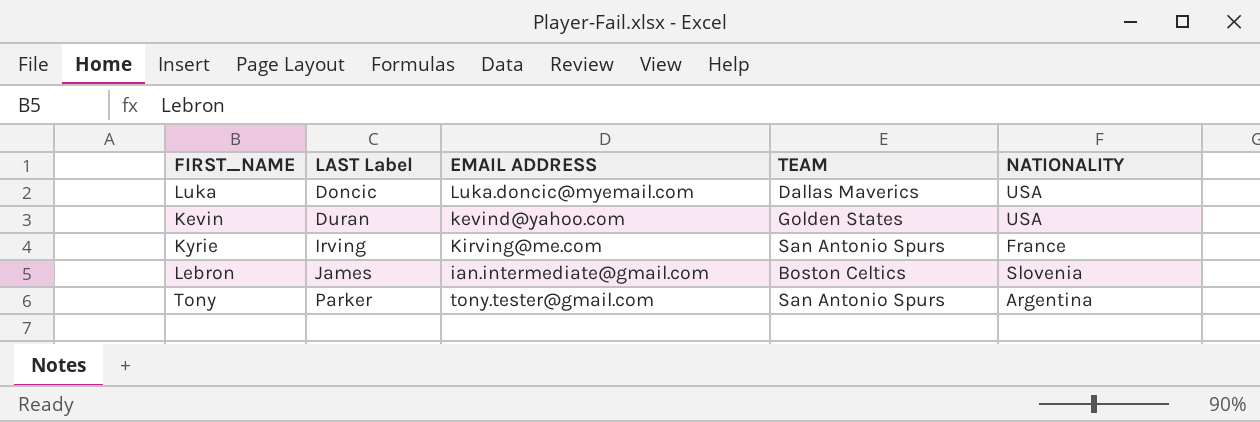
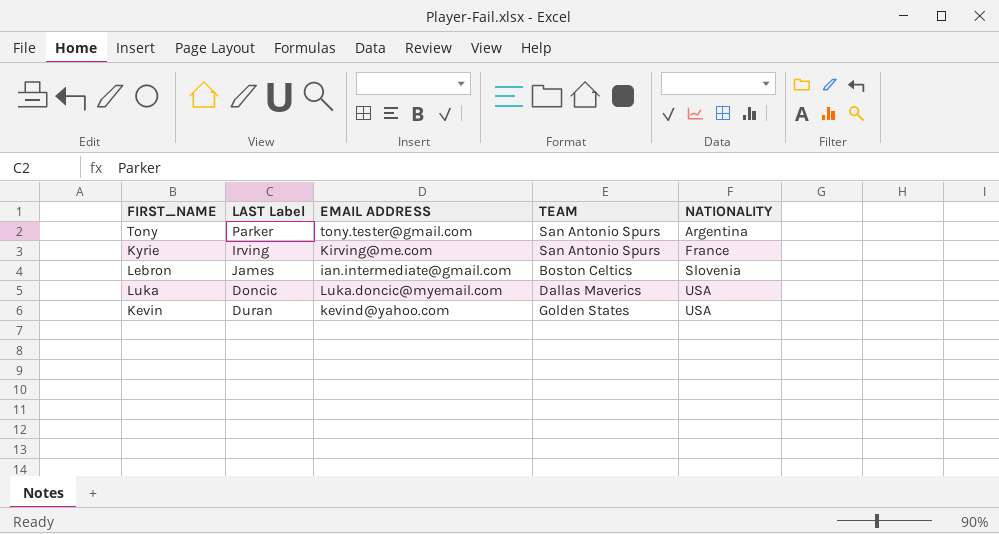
row order: LAST Label ascending -> NATIONALITY ascending

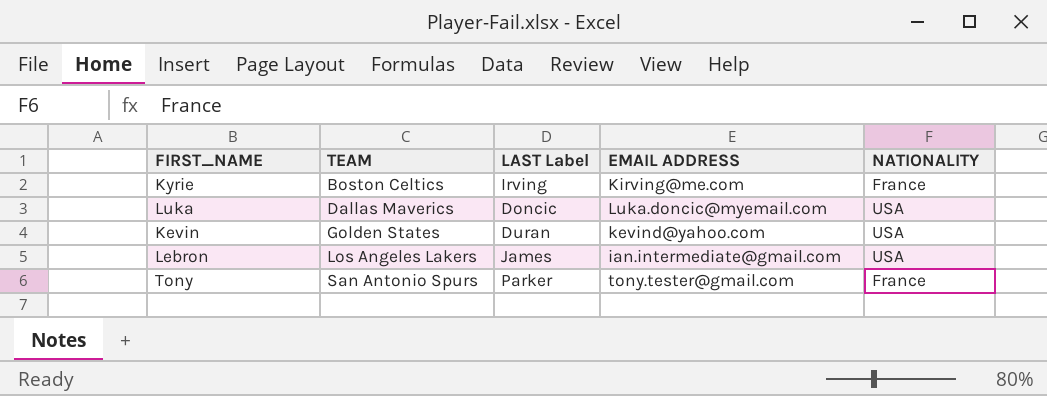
row order: NATIONALITY ascending -> TEAM ascending
column TEAM | position: 4 -> 2
Kyrie | TEAM: San Antonio Spurs -> Boston Celtics
Lebron | TEAM: Boston Celtics -> Los Angeles Lakers
Lebron | NATIONALITY: Slovenia -> USA
Tony | NATIONALITY: Argentina -> France

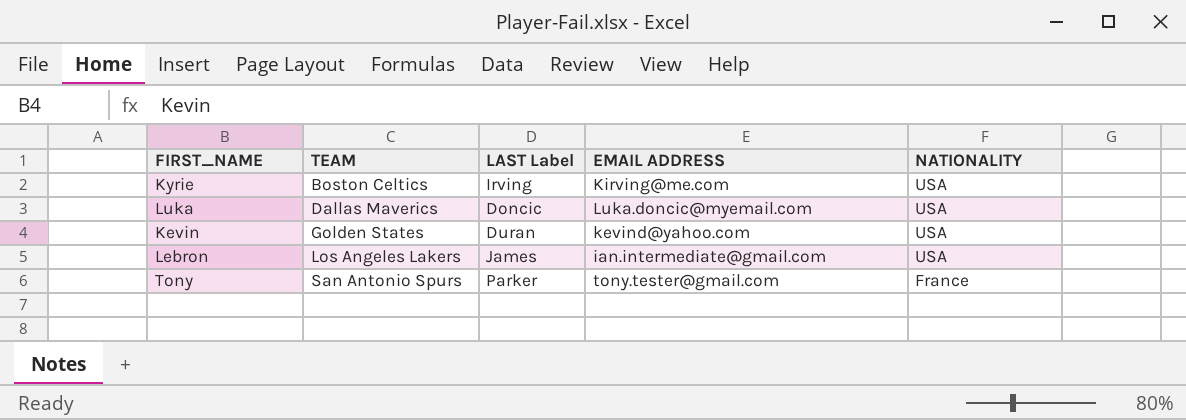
Kyrie | NATIONALITY: France -> USA

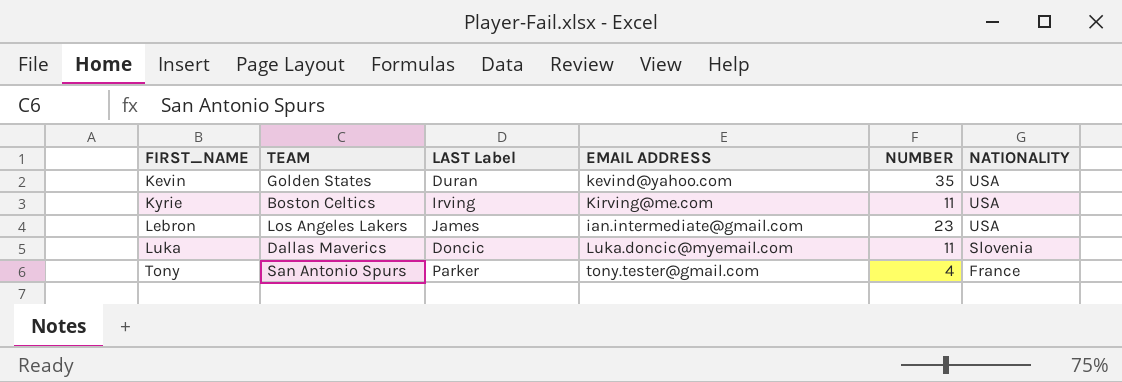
row order: TEAM ascending -> FIRST_NAME ascending
column NUMBER | position: none -> 5
Luka | NATIONALITY: USA -> Slovenia

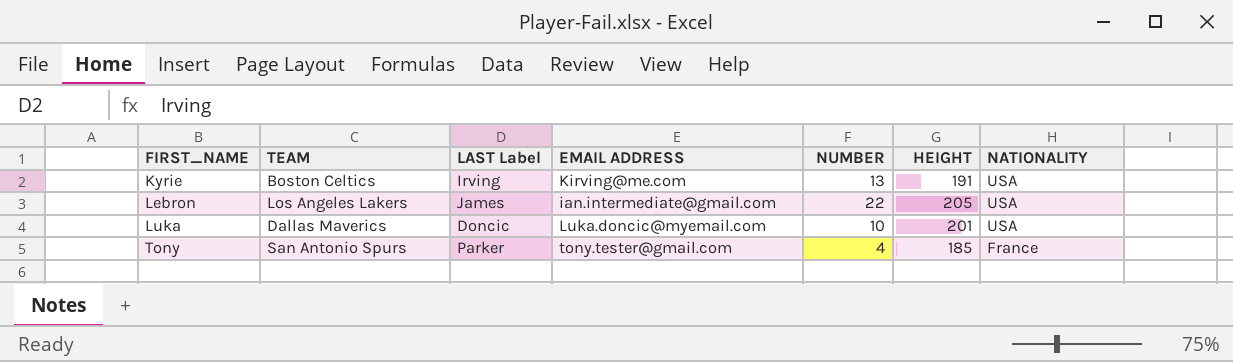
column HEIGHT | position: none -> 6
row Kevin: Golden States | Duran | kevind@yahoo.com | 35 | USA -> none
Kyrie | NUMBER: 11 -> 13
Lebron | NUMBER: 23 -> 22
Luka | NUMBER: 11 -> 10
Luka | NATIONALITY: Slovenia -> USA

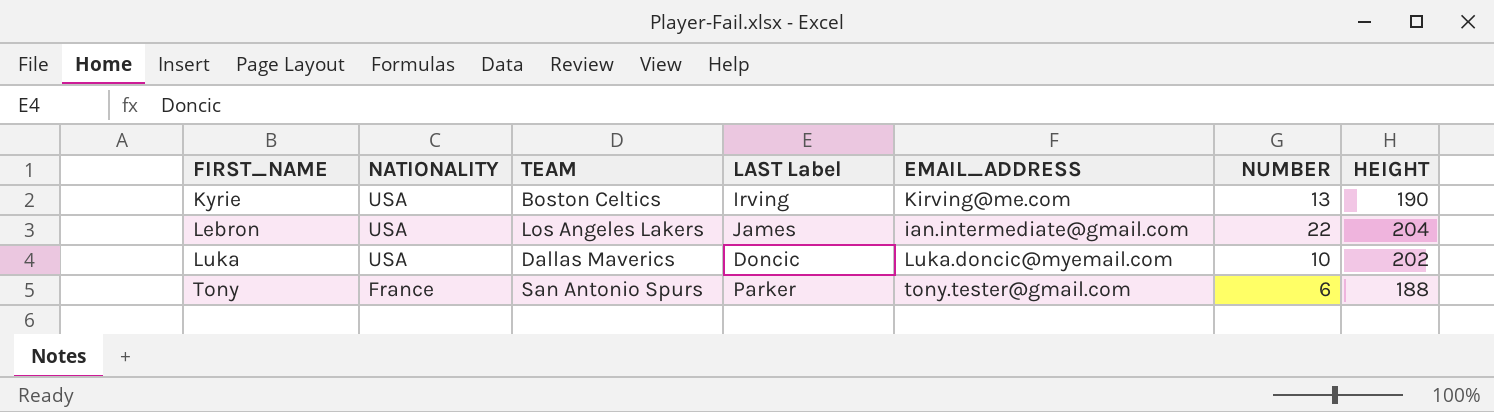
column NATIONALITY | position: 7 -> 2
column name: EMAIL ADDRESS -> EMAIL_ADDRESS
Kyrie | HEIGHT: 191 -> 190
Lebron | HEIGHT: 205 -> 204
Luka | HEIGHT: 201 -> 202
Tony | NUMBER: 4 -> 6
Tony | HEIGHT: 185 -> 188

